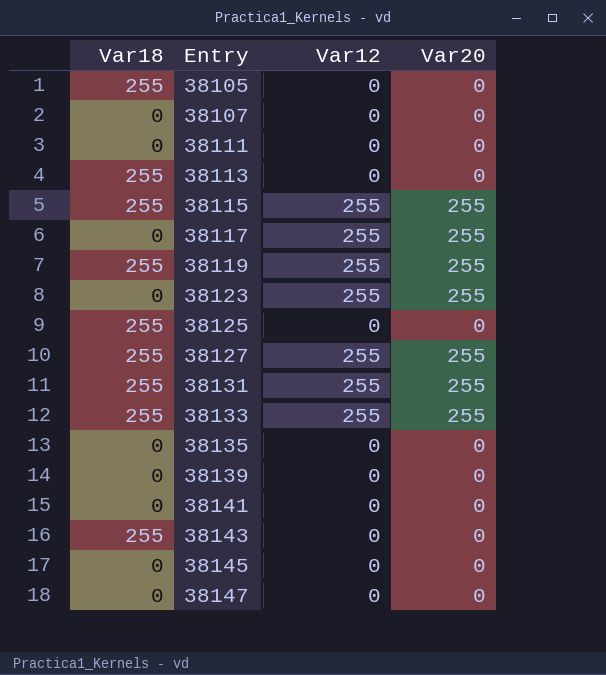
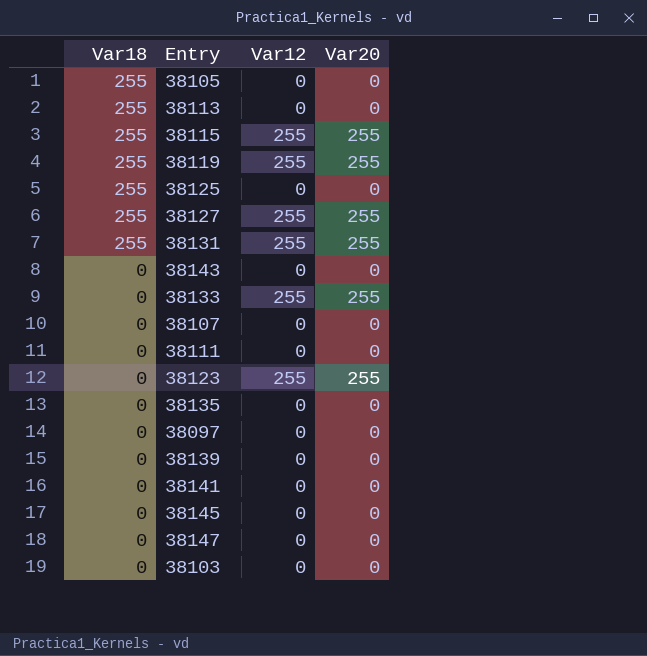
row order: Entry ascending -> Var18 descending
row 38117: 0 | 255 | 255 -> none
38143 | Var18: 255 -> 0
38133 | Var18: 255 -> 0
row 38097: none -> 0 | 0 | 0
row 38103: none -> 0 | 0 | 0

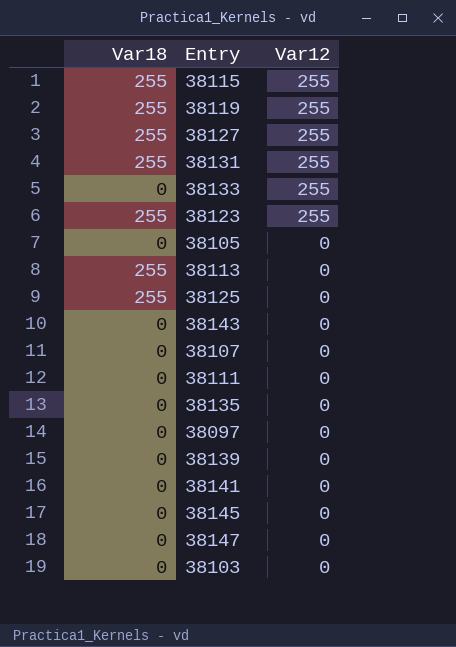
row order: Var18 descending -> Var12 descending
column Var20 | position: 4 -> none
38123 | Var18: 0 -> 255
38105 | Var18: 255 -> 0

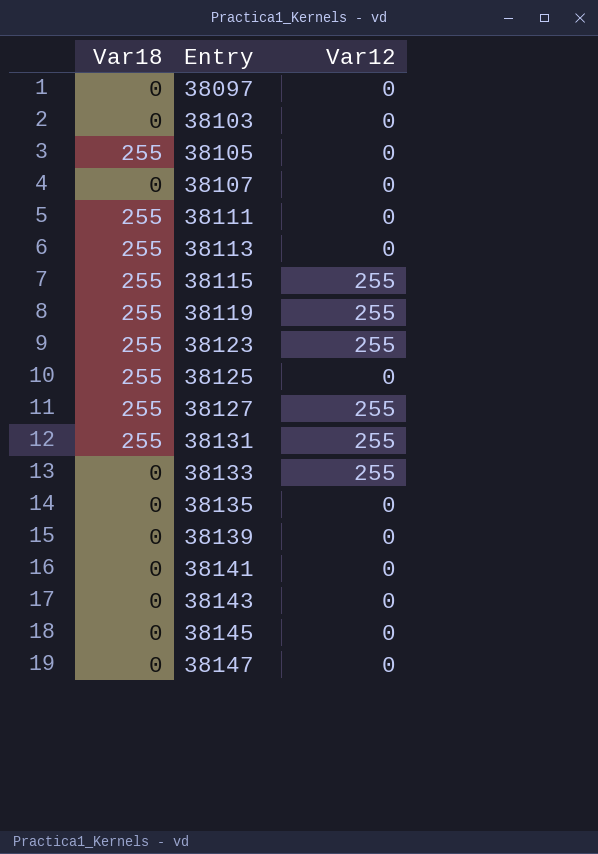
row order: Var12 descending -> Entry ascending
38105 | Var18: 0 -> 255
38111 | Var18: 0 -> 255

